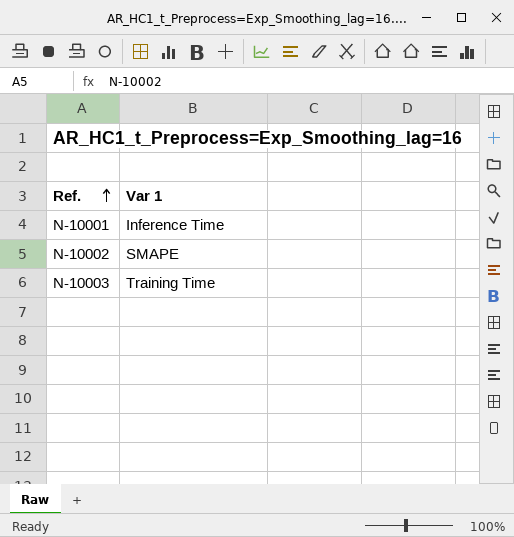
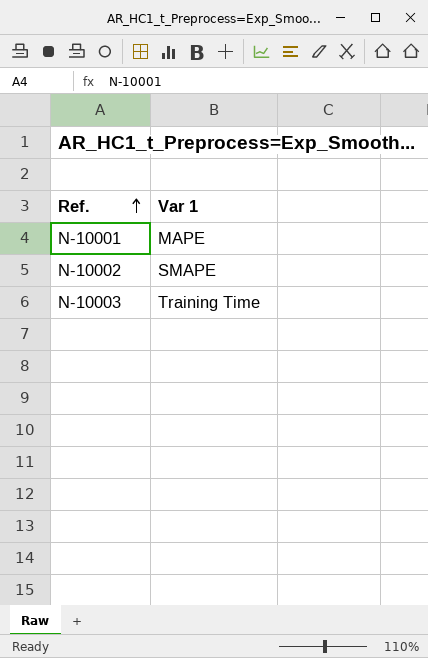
N-10001 | Var 1: Inference Time -> MAPE

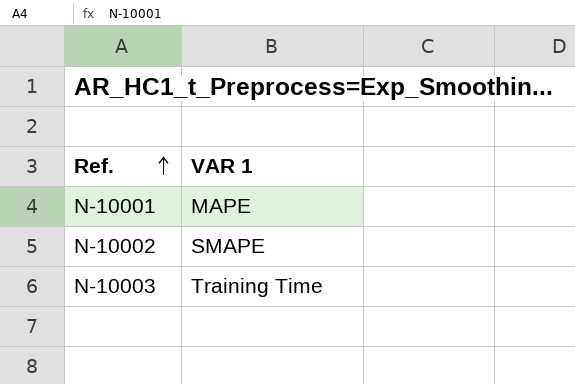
column name: Var 1 -> VAR 1

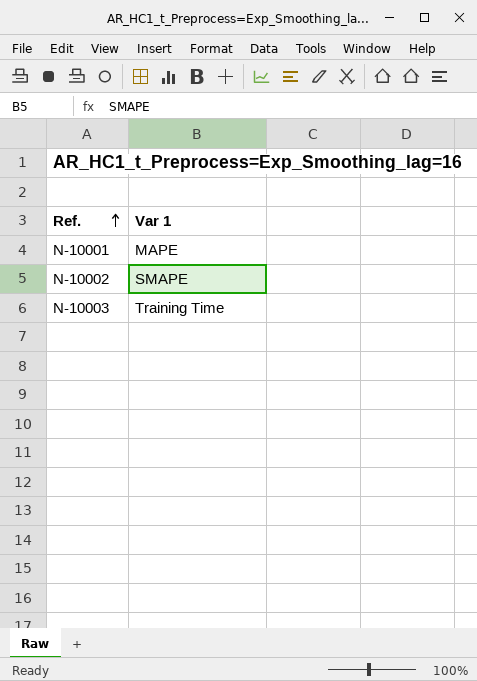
column name: VAR 1 -> Var 1

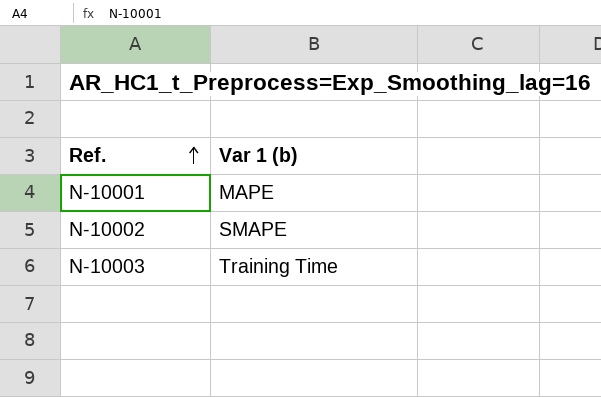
column name: Var 1 -> Var 1 (b)

